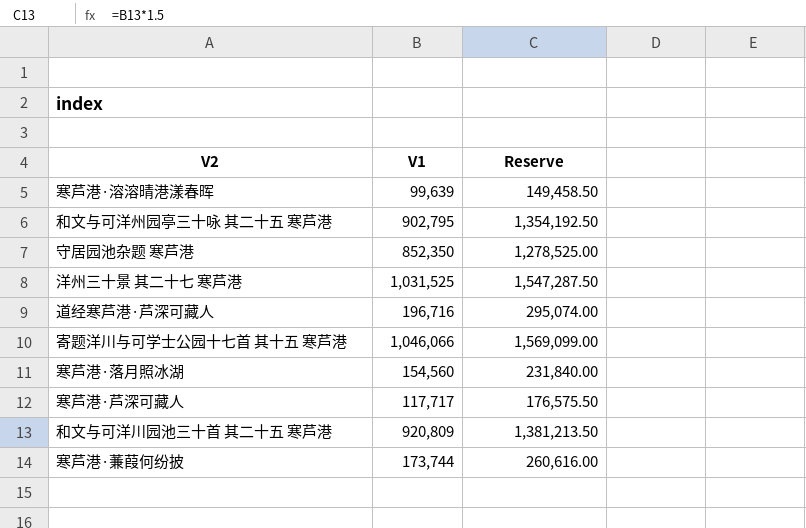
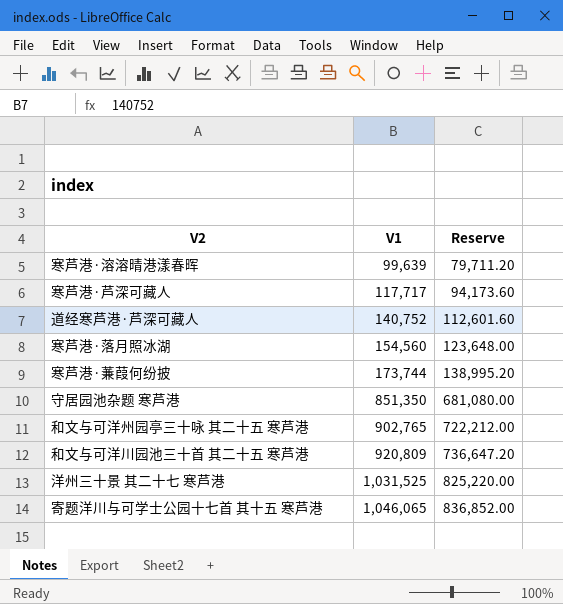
row order: none -> V1 ascending
column Reserve | formula: [V1] * 1.5 -> [V1] * 0.8
道经寒芦港·芦深可藏人 | V1: 196,716 -> 140,752
守居园池杂题 寒芦港 | V1: 852,350 -> 851,350
和文与可洋州园亭三十咏 其二十五 寒芦港 | V1: 902,795 -> 902,765
寄题洋川与可学士公园十七首 其十五 寒芦港 | V1: 1,046,066 -> 1,046,065

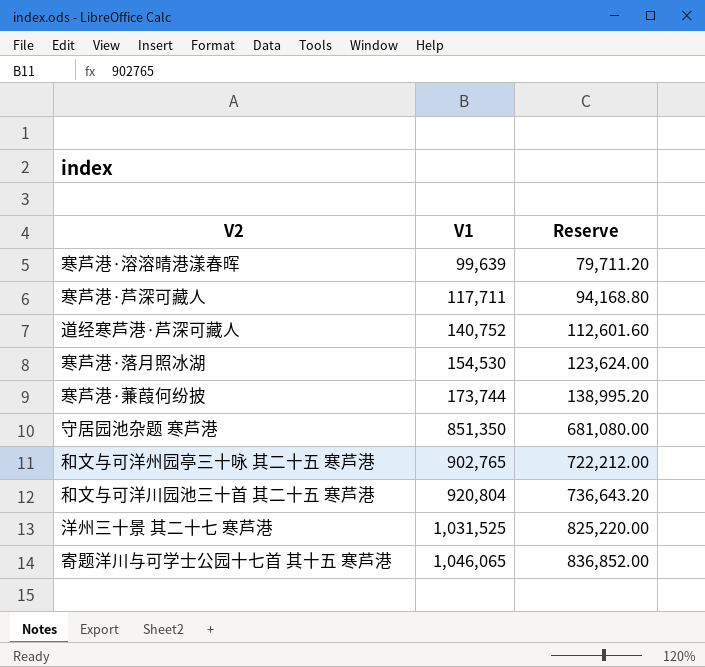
寒芦港·芦深可藏人 | V1: 117,717 -> 117,711
寒芦港·芦深可藏人 | Reserve: 94,173.60 -> 94,168.80
寒芦港·落月照冰湖 | V1: 154,560 -> 154,530
寒芦港·落月照冰湖 | Reserve: 123,648.00 -> 123,624.00
和文与可洋川园池三十首 其二十五 寒芦港 | V1: 920,809 -> 920,804
和文与可洋川园池三十首 其二十五 寒芦港 | Reserve: 736,647.20 -> 736,643.20

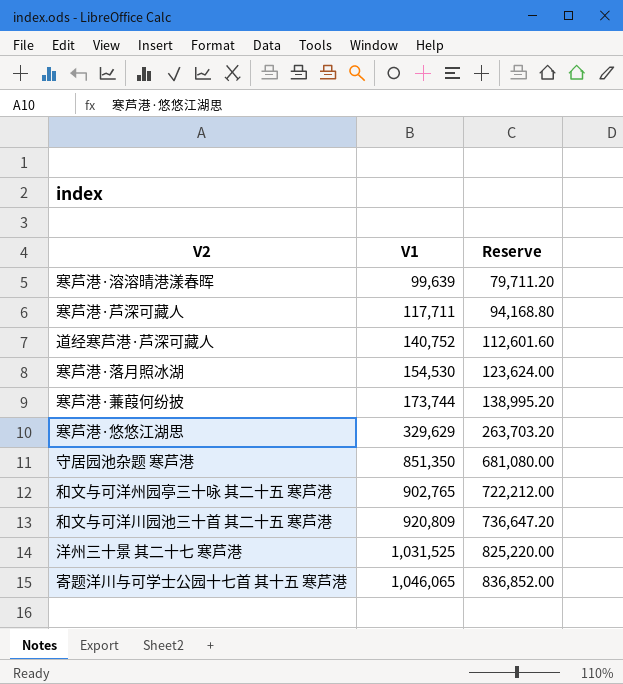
row 寒芦港·悠悠江湖思: none -> 329,629 | 263,703.20
和文与可洋川园池三十首 其二十五 寒芦港 | V1: 920,804 -> 920,809
和文与可洋川园池三十首 其二十五 寒芦港 | Reserve: 736,643.20 -> 736,647.20

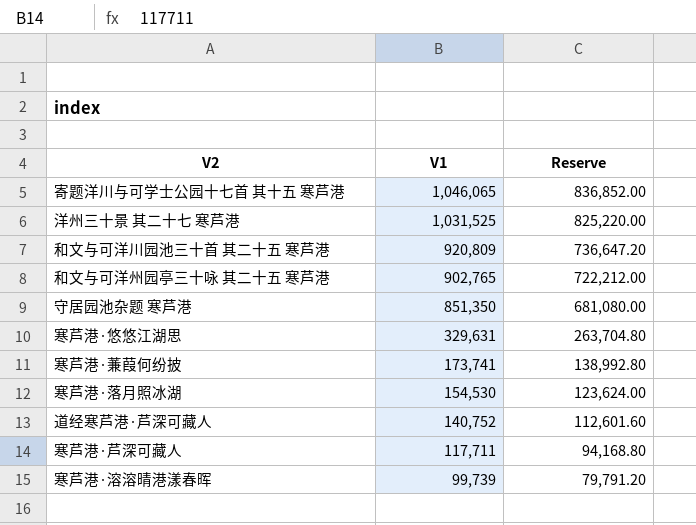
row order: V1 ascending -> V1 descending
寒芦港·悠悠江湖思 | V1: 329,629 -> 329,631
寒芦港·悠悠江湖思 | Reserve: 263,703.20 -> 263,704.80
寒芦港·蒹葭何纷披 | V1: 173,744 -> 173,741
寒芦港·蒹葭何纷披 | Reserve: 138,995.20 -> 138,992.80
寒芦港·溶溶晴港漾春晖 | V1: 99,639 -> 99,739
寒芦港·溶溶晴港漾春晖 | Reserve: 79,711.20 -> 79,791.20

